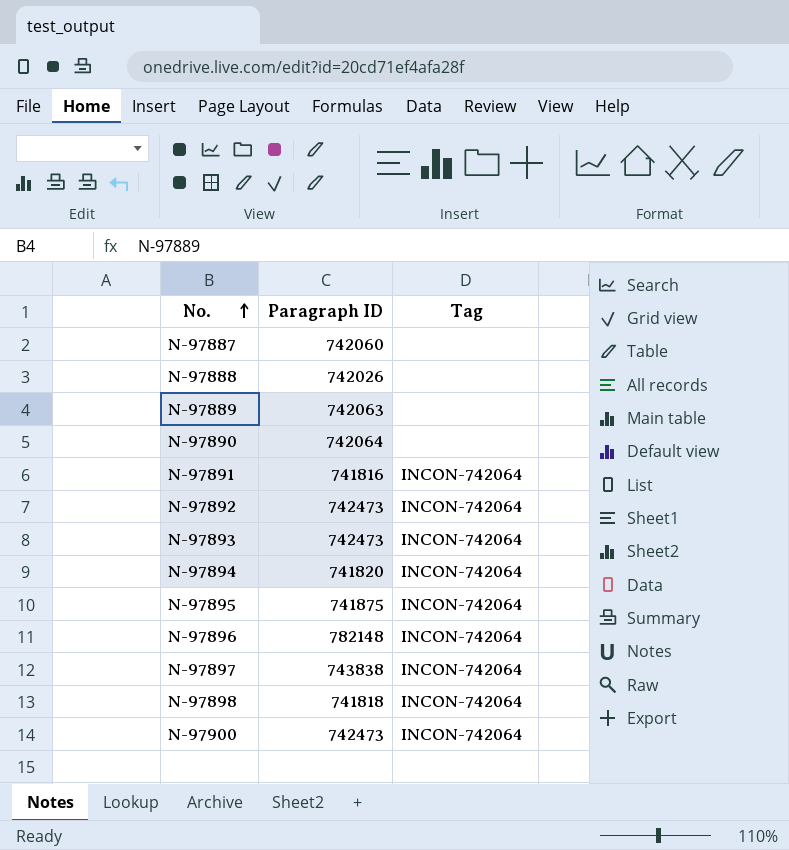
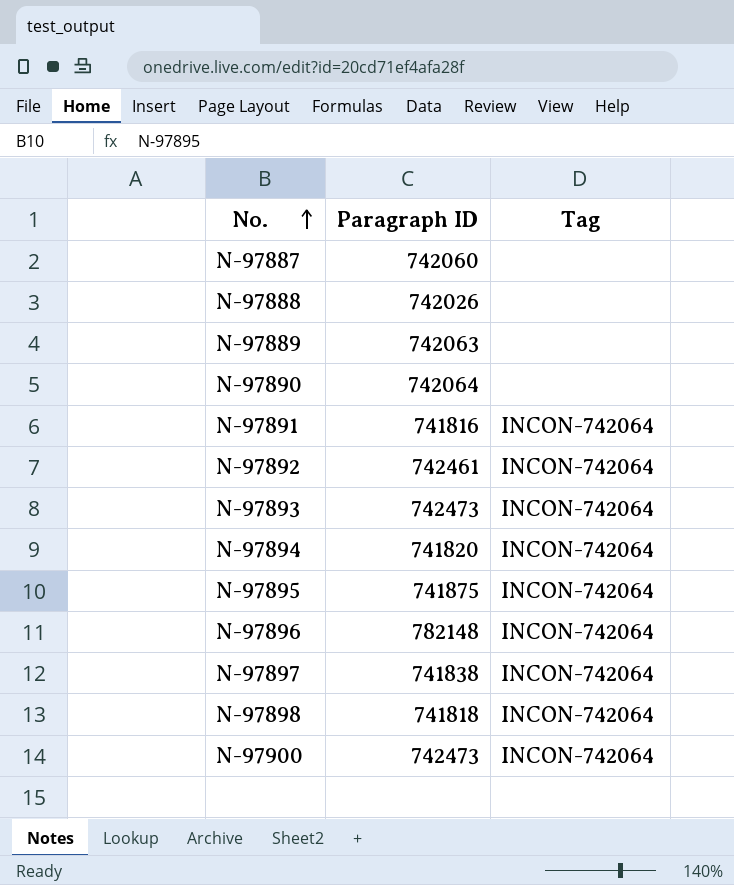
N-97892 | Paragraph ID: 742473 -> 742461
N-97897 | Paragraph ID: 743838 -> 741838

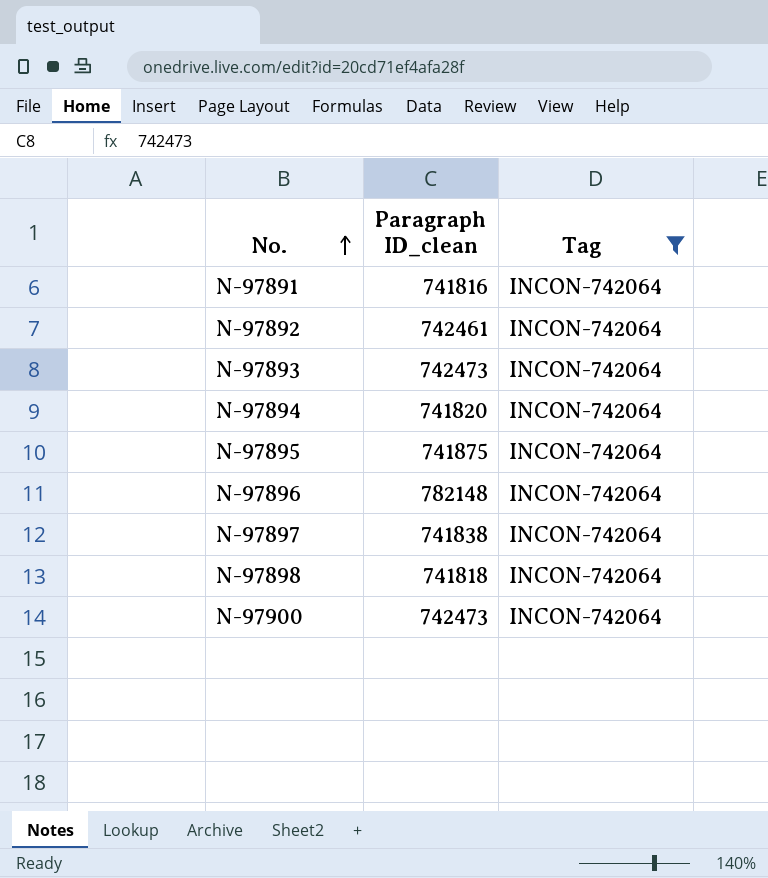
filter: none -> Tag = INCON-742064
column name: Paragraph ID -> Paragraph ID_clean

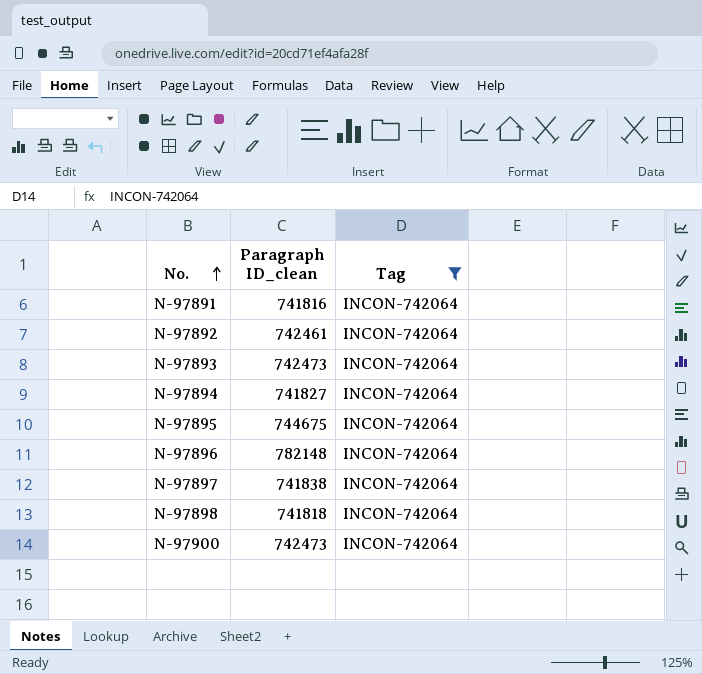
N-97894 | Paragraph ID_clean: 741820 -> 741827
N-97895 | Paragraph ID_clean: 741875 -> 744675

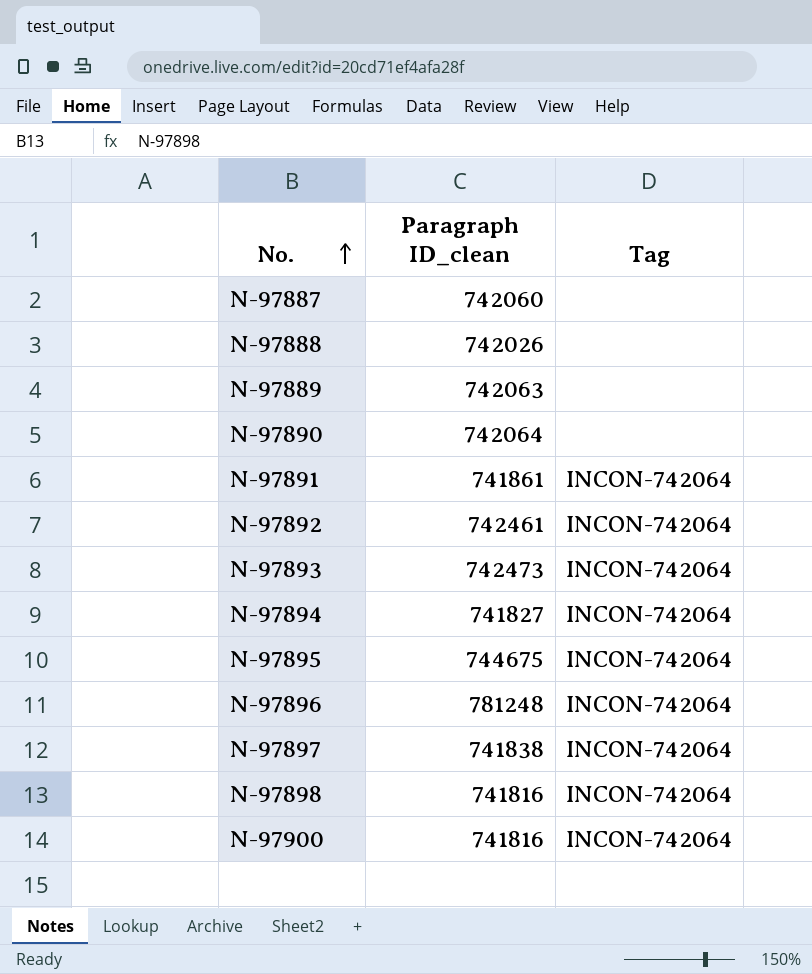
filter: Tag = INCON-742064 -> none
N-97891 | Paragraph ID_clean: 741816 -> 741861
N-97896 | Paragraph ID_clean: 782148 -> 781248
N-97898 | Paragraph ID_clean: 741818 -> 741816
N-97900 | Paragraph ID_clean: 742473 -> 741816

